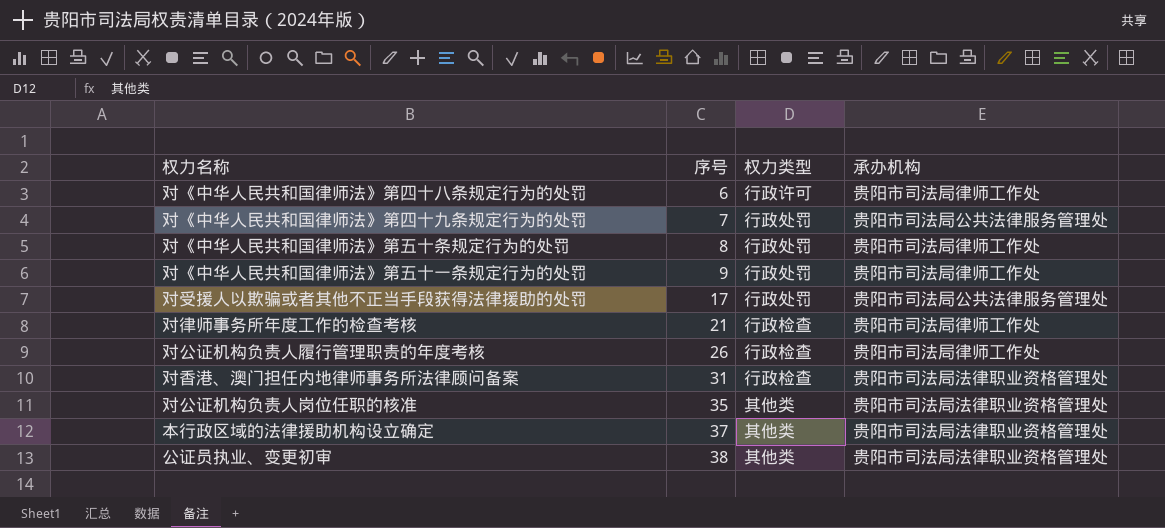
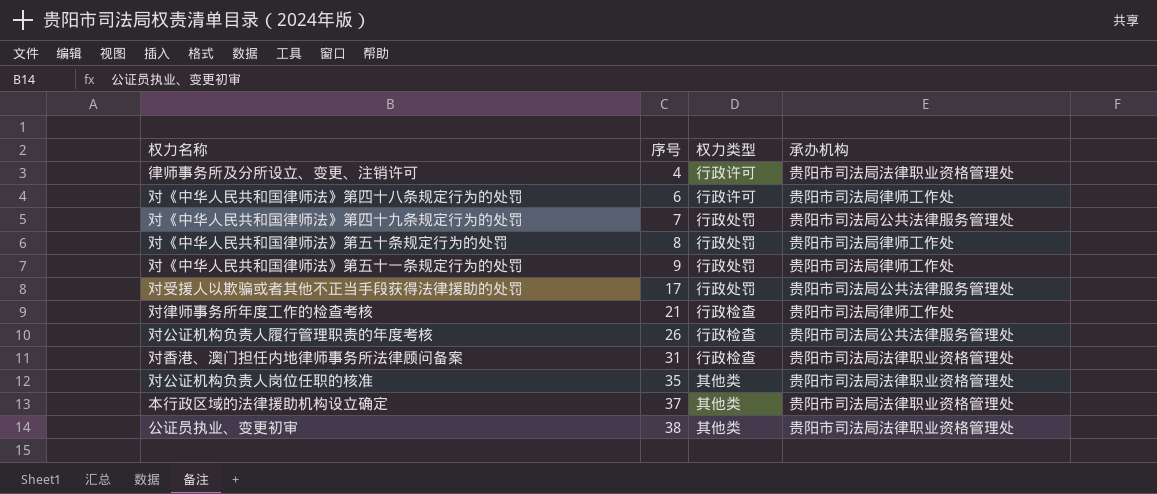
row 律师事务所及分所设立、变更、注销许可: none -> 4 | 行政许可 | 贵阳市司法局法律职业资格管理处
对公证机构负责人履行管理职责的年度考核 | 承办机构: 贵阳市司法局律师工作处 -> 贵阳市司法局公共法律服务管理处

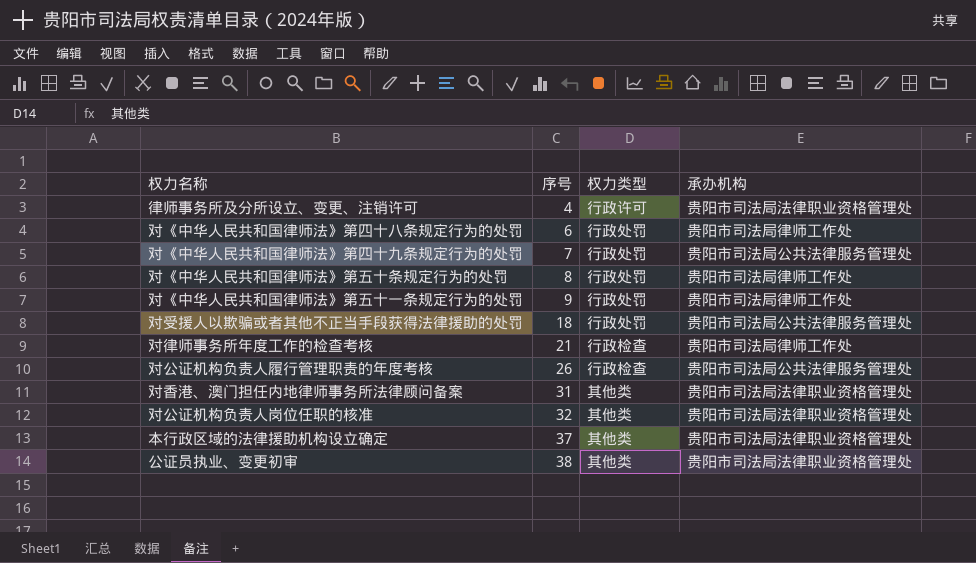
对《中华人民共和国律师法》第四十八条规定行为的处罚 | 权力类型: 行政许可 -> 行政处罚
对受援人以欺骗或者其他不正当手段获得法律援助的处罚 | 序号: 17 -> 18
对香港、澳门担任内地律师事务所法律顾问备案 | 权力类型: 行政检查 -> 其他类
对公证机构负责人岗位任职的核准 | 序号: 35 -> 32

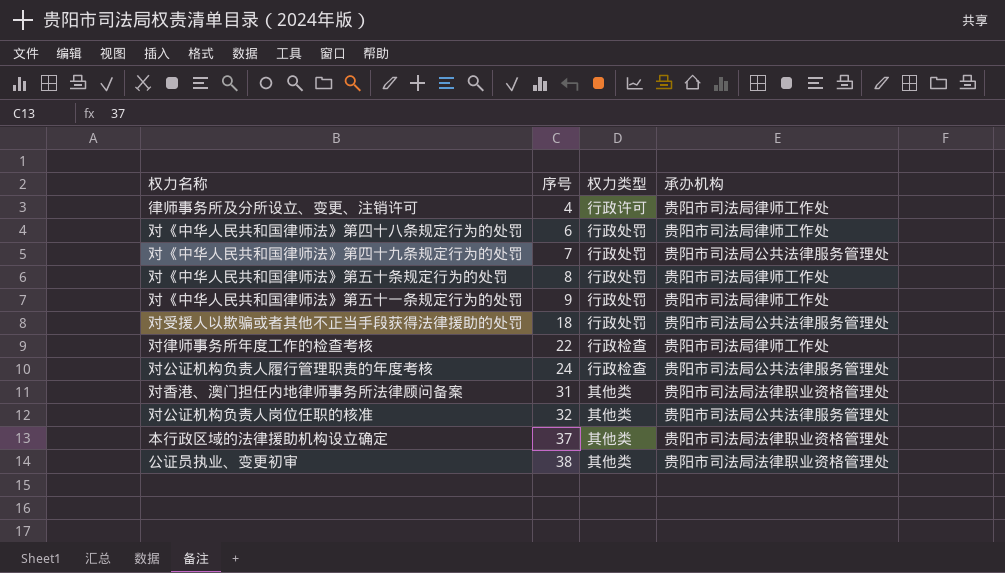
律师事务所及分所设立、变更、注销许可 | 承办机构: 贵阳市司法局法律职业资格管理处 -> 贵阳市司法局律师工作处
对律师事务所年度工作的检查考核 | 序号: 21 -> 22
对公证机构负责人履行管理职责的年度考核 | 序号: 26 -> 24
对公证机构负责人岗位任职的核准 | 承办机构: 贵阳市司法局法律职业资格管理处 -> 贵阳市司法局公共法律服务管理处

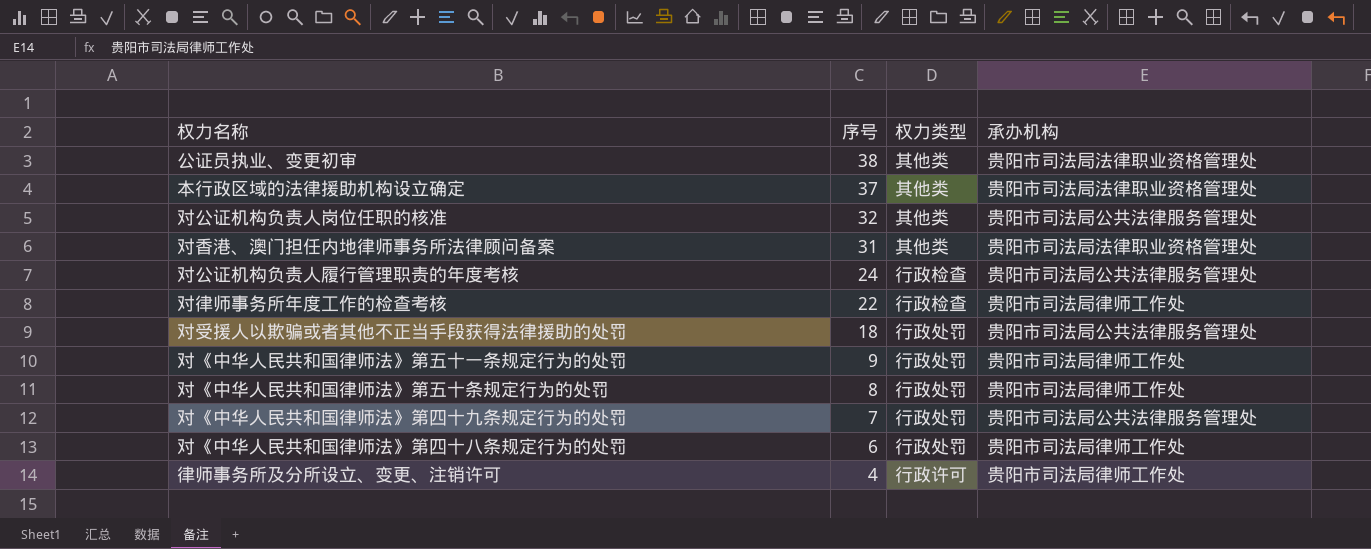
row order: 序号 ascending -> 序号 descending

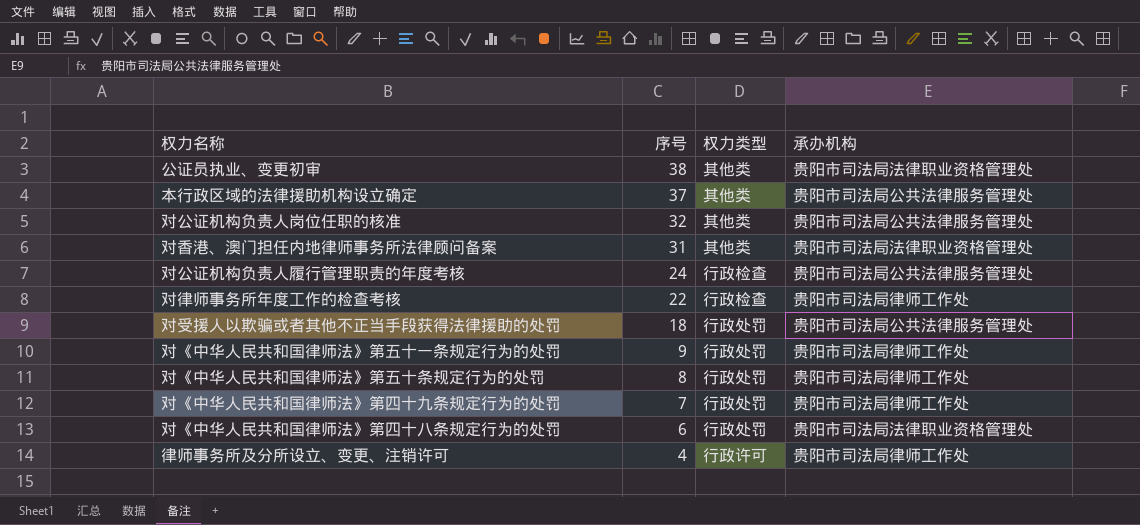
本行政区域的法律援助机构设立确定 | 承办机构: 贵阳市司法局法律职业资格管理处 -> 贵阳市司法局公共法律服务管理处
对《中华人民共和国律师法》第四十九条规定行为的处罚 | 承办机构: 贵阳市司法局公共法律服务管理处 -> 贵阳市司法局律师工作处
对《中华人民共和国律师法》第四十八条规定行为的处罚 | 承办机构: 贵阳市司法局律师工作处 -> 贵阳市司法局法律职业资格管理处

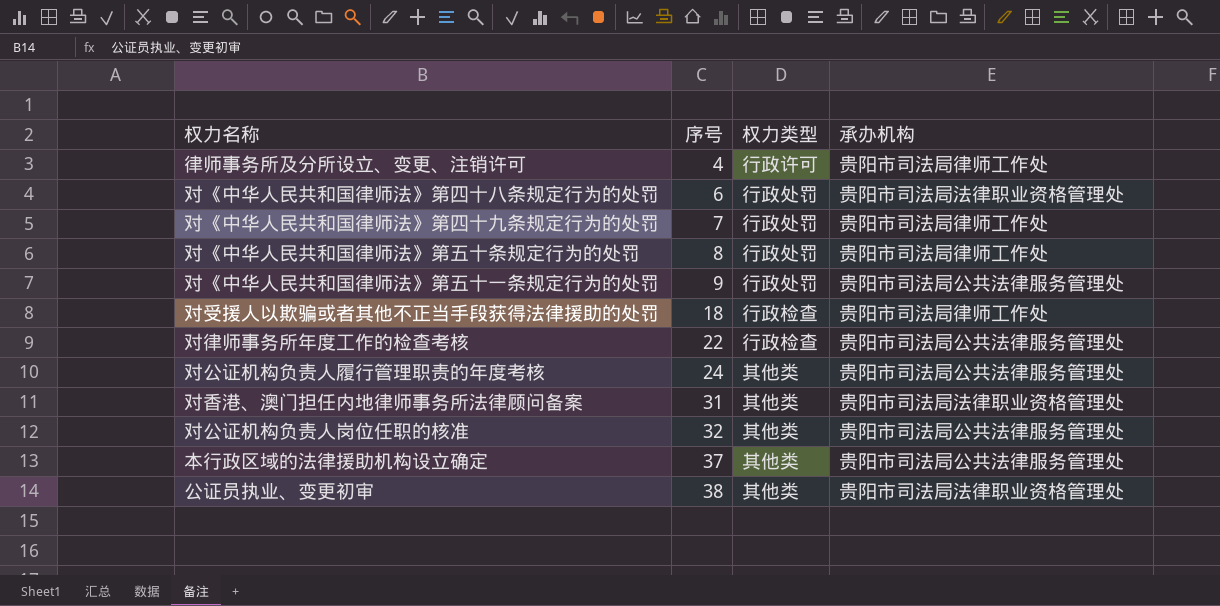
row order: 序号 descending -> 序号 ascending
对《中华人民共和国律师法》第五十一条规定行为的处罚 | 承办机构: 贵阳市司法局律师工作处 -> 贵阳市司法局公共法律服务管理处
对受援人以欺骗或者其他不正当手段获得法律援助的处罚 | 权力类型: 行政处罚 -> 行政检查
对受援人以欺骗或者其他不正当手段获得法律援助的处罚 | 承办机构: 贵阳市司法局公共法律服务管理处 -> 贵阳市司法局律师工作处
对律师事务所年度工作的检查考核 | 承办机构: 贵阳市司法局律师工作处 -> 贵阳市司法局公共法律服务管理处
对公证机构负责人履行管理职责的年度考核 | 权力类型: 行政检查 -> 其他类

